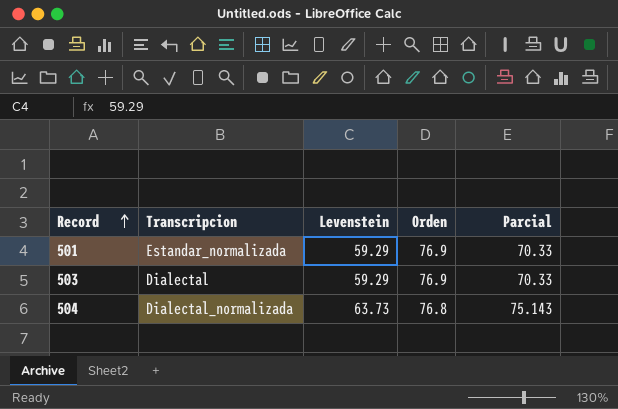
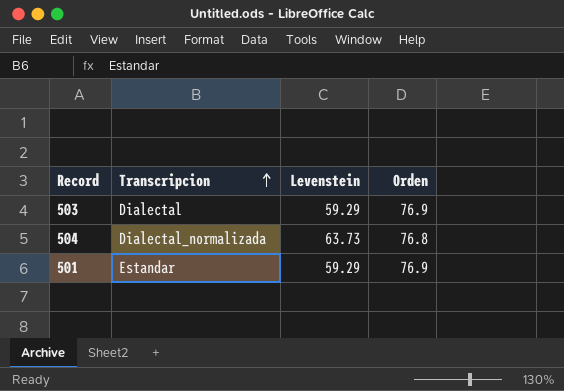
row order: Record ascending -> Transcripcion ascending
column Parcial | position: 5 -> none
501 | Transcripcion: Estandar_normalizada -> Estandar

